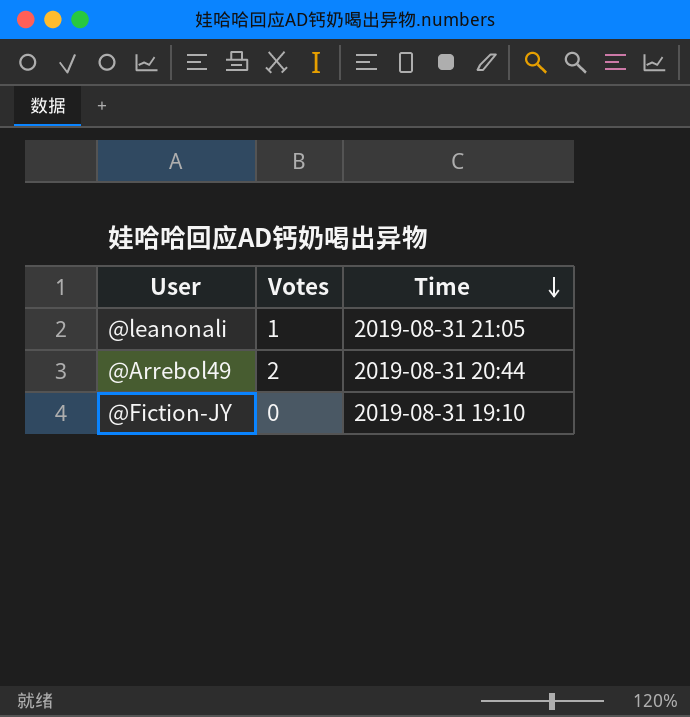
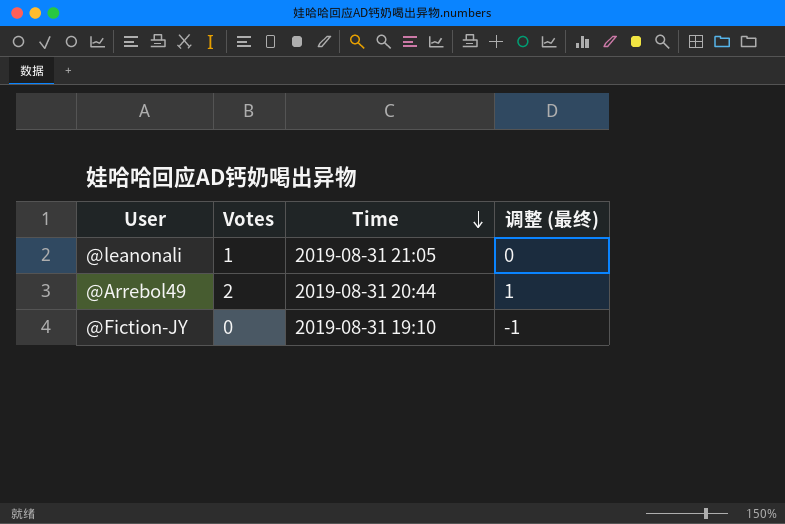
column 调整 (最终) | formula: none -> [Votes] - 1

